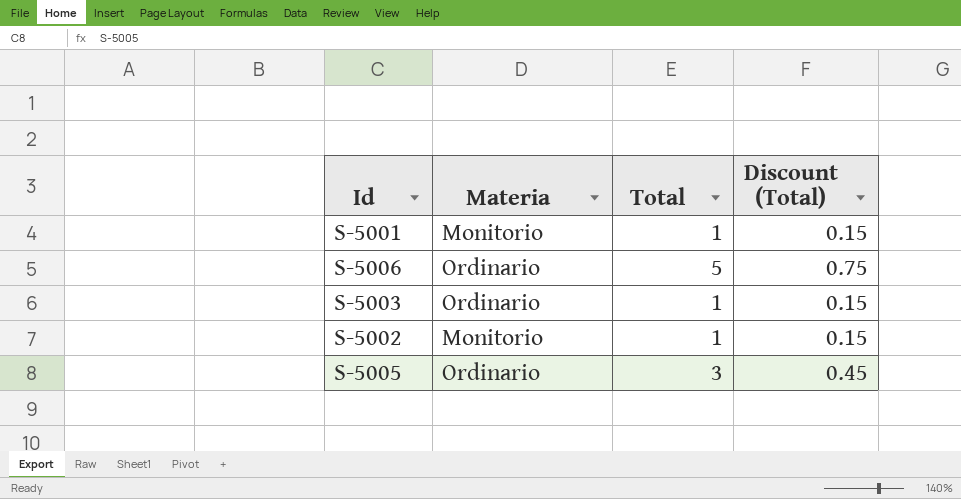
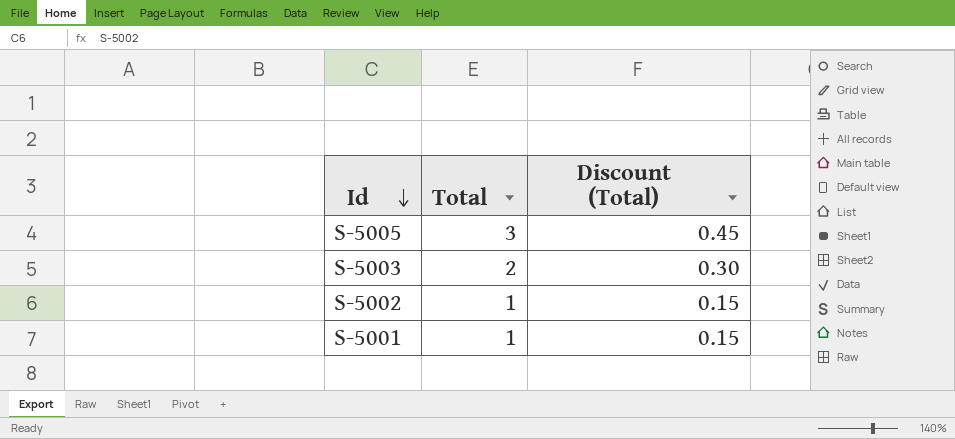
row order: none -> Id descending
column Materia | position: 2 -> none
row S-5006: Ordinario | 5 | 0.75 -> none
S-5003 | Total: 1 -> 2
S-5003 | Discount (Total): 0.15 -> 0.30

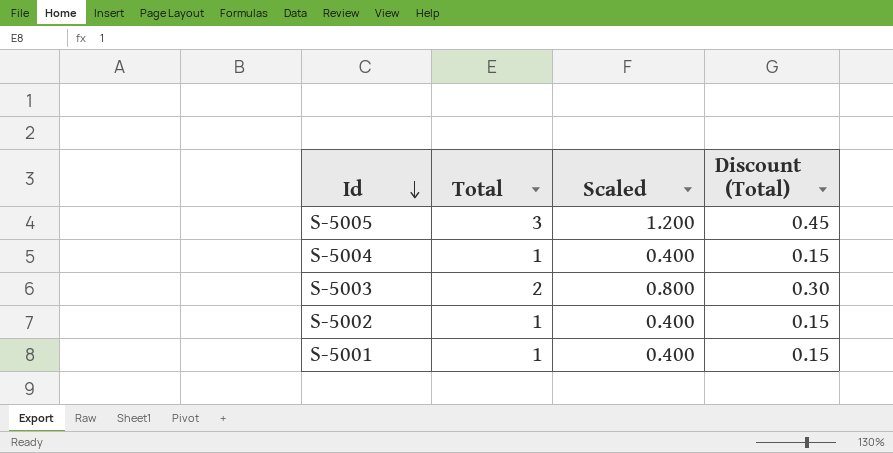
column Scaled | formula: none -> [Total] * 0.4
row S-5004: none -> 1 | 0.400 | 0.15

